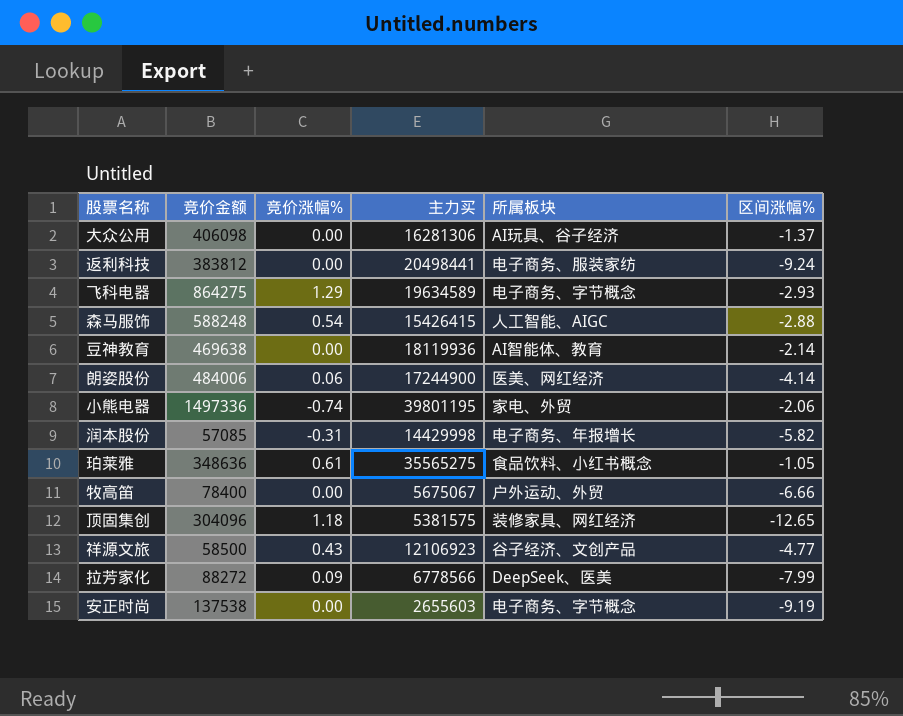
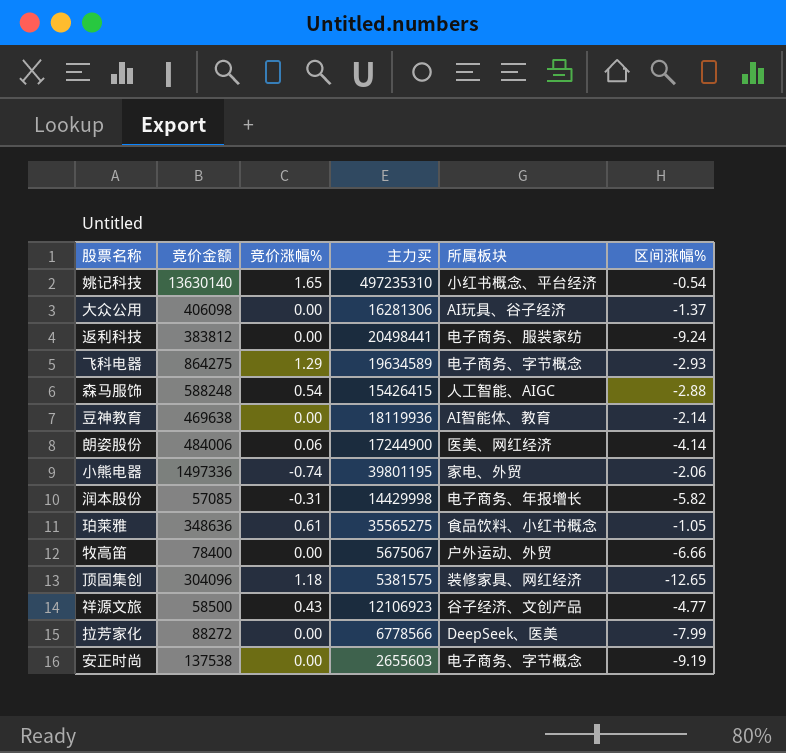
row 姚记科技: none -> 13630140 | 1.65 | 497235310 | 小红书概念、平台经济 | -0.54
拉芳家化 | 竞价涨幅%: 0.09 -> 0.00

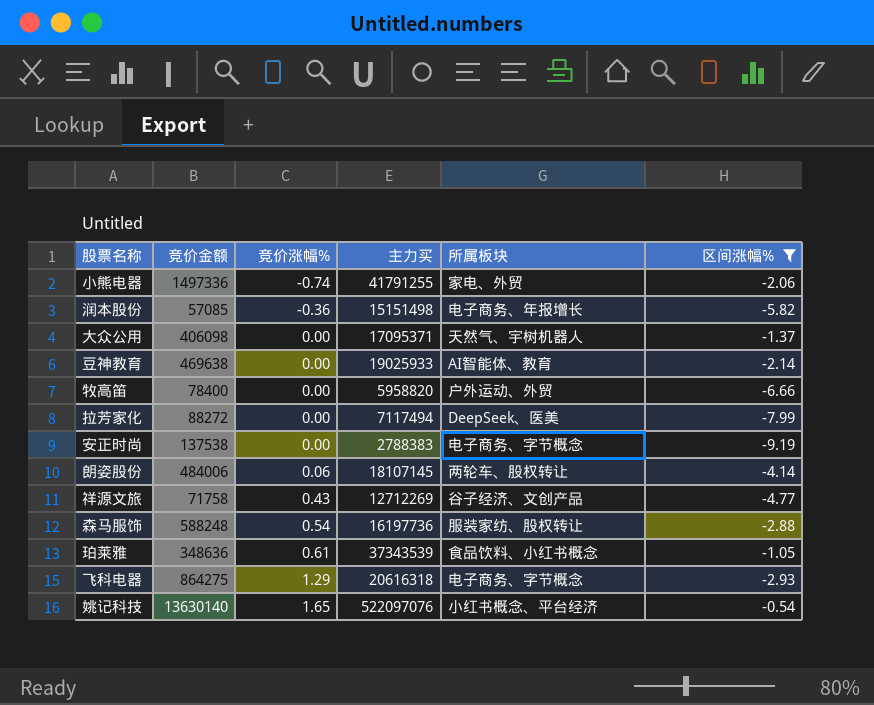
filter: none -> 区间涨幅% >= -9.19
row order: none -> 竞价涨幅% ascending
小熊电器 | 主力买: 39801195 -> 41791255
润本股份 | 竞价涨幅%: -0.31 -> -0.36
润本股份 | 主力买: 14429998 -> 15151498
大众公用 | 主力买: 16281306 -> 17095371
大众公用 | 所属板块: AI玩具、谷子经济 -> 天然气、宇树机器人
豆神教育 | 主力买: 18119936 -> 19025933
牧高笛 | 主力买: 5675067 -> 5958820
拉芳家化 | 主力买: 6778566 -> 7117494
安正时尚 | 主力买: 2655603 -> 2788383
朗姿股份 | 主力买: 17244900 -> 18107145
朗姿股份 | 所属板块: 医美、网红经济 -> 两轮车、股权转让
祥源文旅 | 竞价金额: 58500 -> 71758
祥源文旅 | 主力买: 12106923 -> 12712269
森马服饰 | 主力买: 15426415 -> 16197736
森马服饰 | 所属板块: 人工智能、AIGC -> 服装家纺、股权转让
珀莱雅 | 主力买: 35565275 -> 37343539
飞科电器 | 主力买: 19634589 -> 20616318
姚记科技 | 主力买: 497235310 -> 522097076

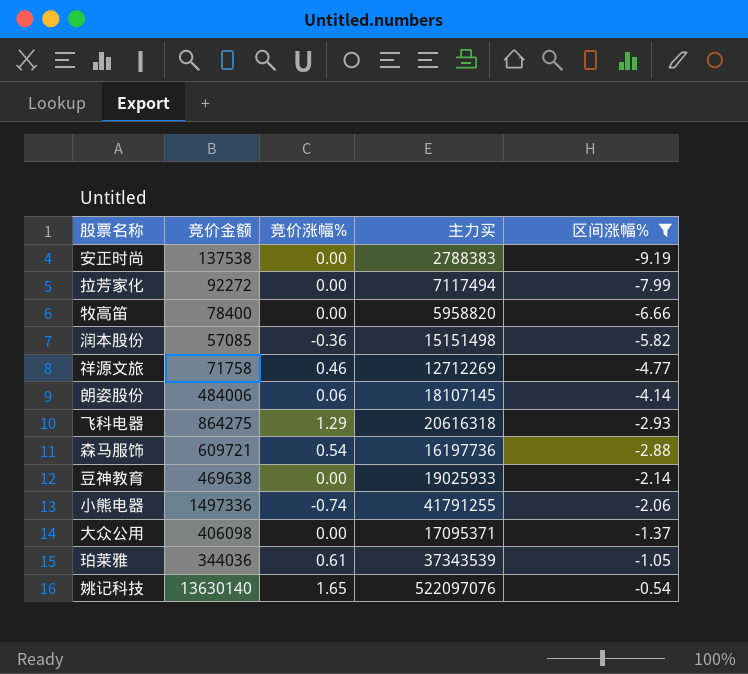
row order: 竞价涨幅% ascending -> 区间涨幅% ascending
column 所属板块 | position: 5 -> none
拉芳家化 | 竞价金额: 88272 -> 92272
祥源文旅 | 竞价涨幅%: 0.43 -> 0.46
森马服饰 | 竞价金额: 588248 -> 609721
珀莱雅 | 竞价金额: 348636 -> 344036

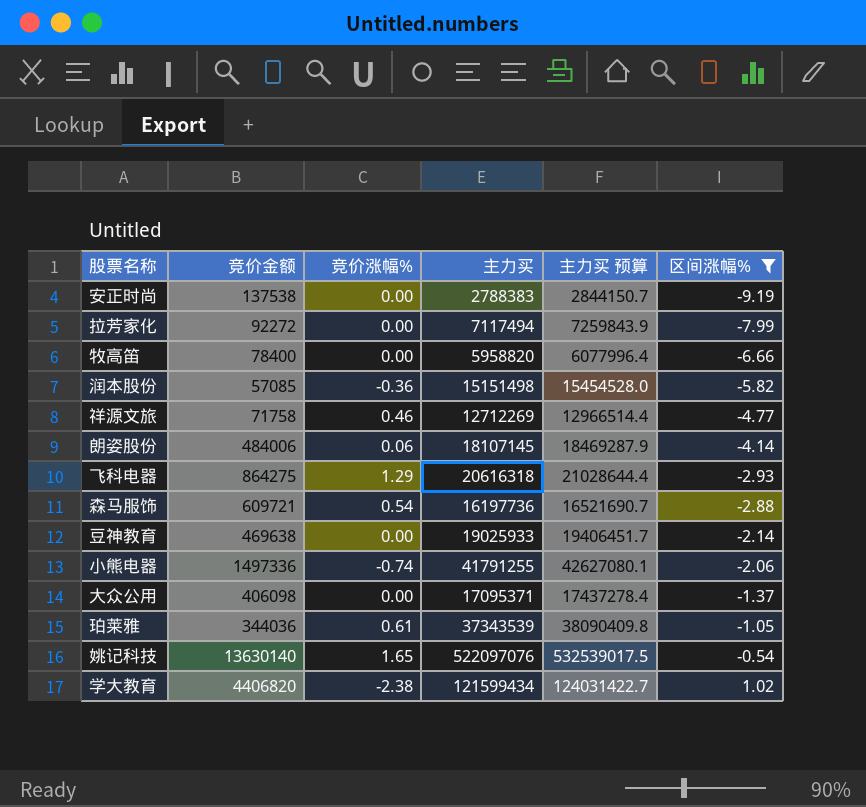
column 主力买 预算 | formula: none -> [主力买] * 1.02
row 学大教育: none -> 4406820 | -2.38 | 121599434 | 124031422.7 | 1.02

